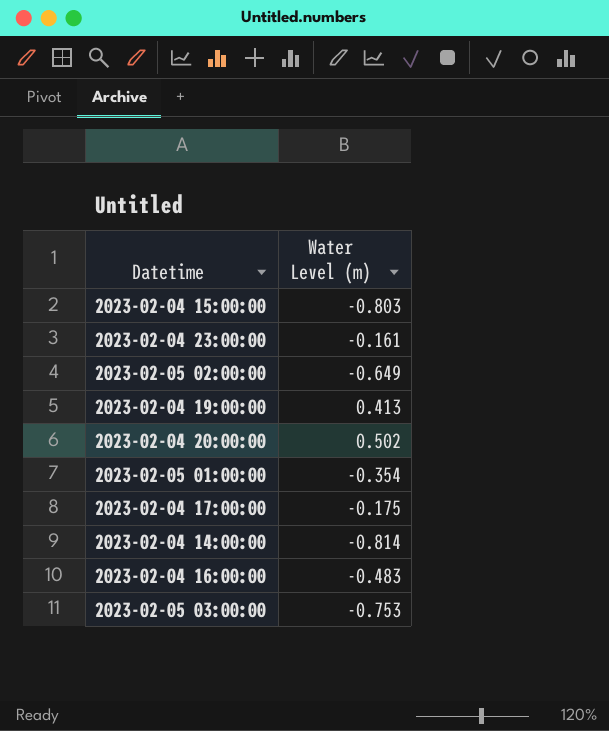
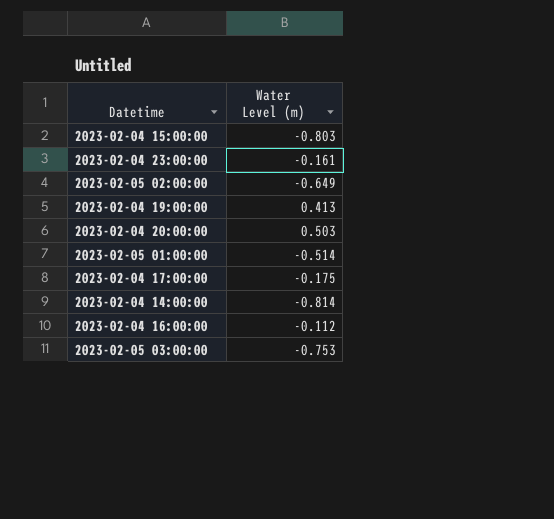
2023-02-04 20:00:00 | Water Level (m): 0.502 -> 0.503
2023-02-05 01:00:00 | Water Level (m): -0.354 -> -0.514
2023-02-04 16:00:00 | Water Level (m): -0.483 -> -0.112

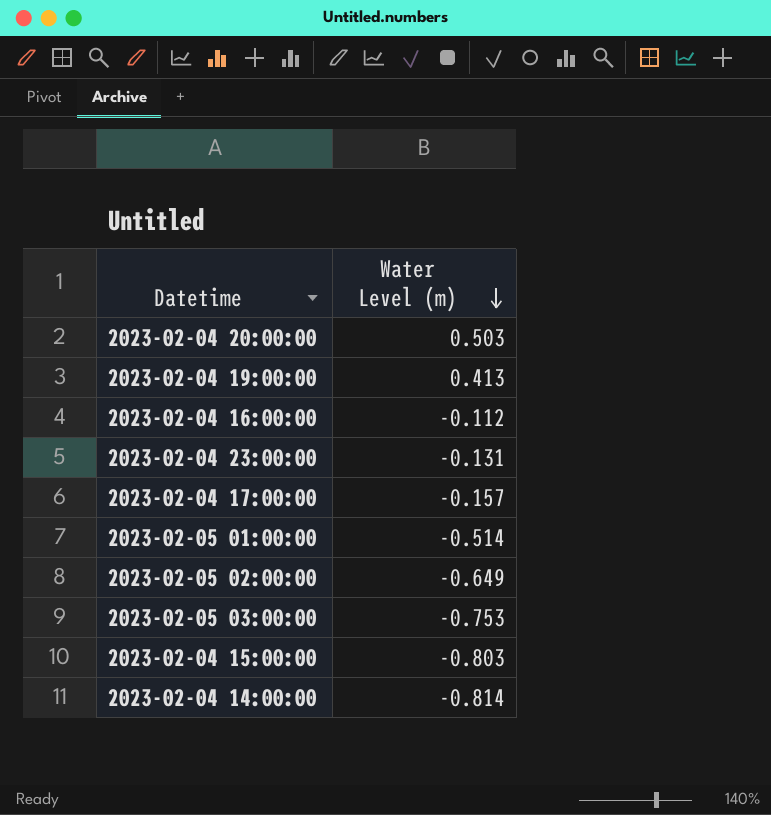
row order: none -> Water Level (m) descending
2023-02-04 23:00:00 | Water Level (m): -0.161 -> -0.131
2023-02-04 17:00:00 | Water Level (m): -0.175 -> -0.157

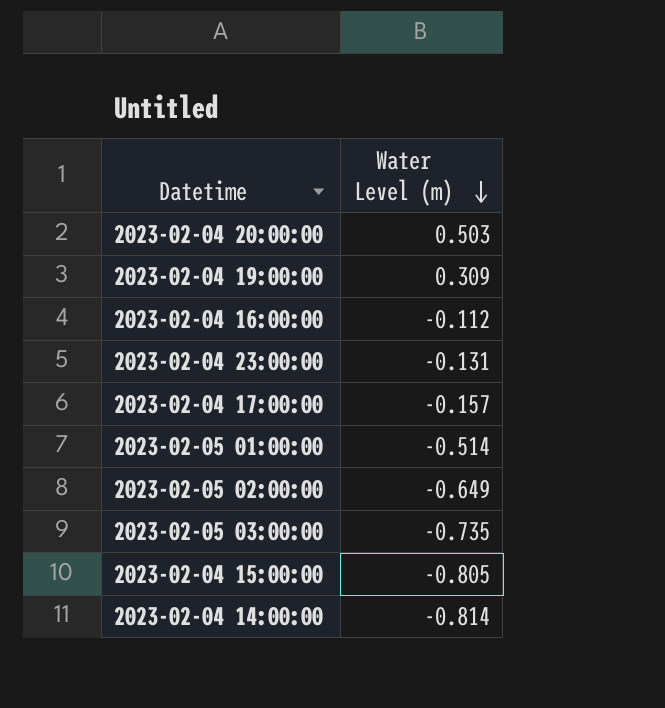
2023-02-04 19:00:00 | Water Level (m): 0.413 -> 0.309
2023-02-05 03:00:00 | Water Level (m): -0.753 -> -0.735
2023-02-04 15:00:00 | Water Level (m): -0.803 -> -0.805

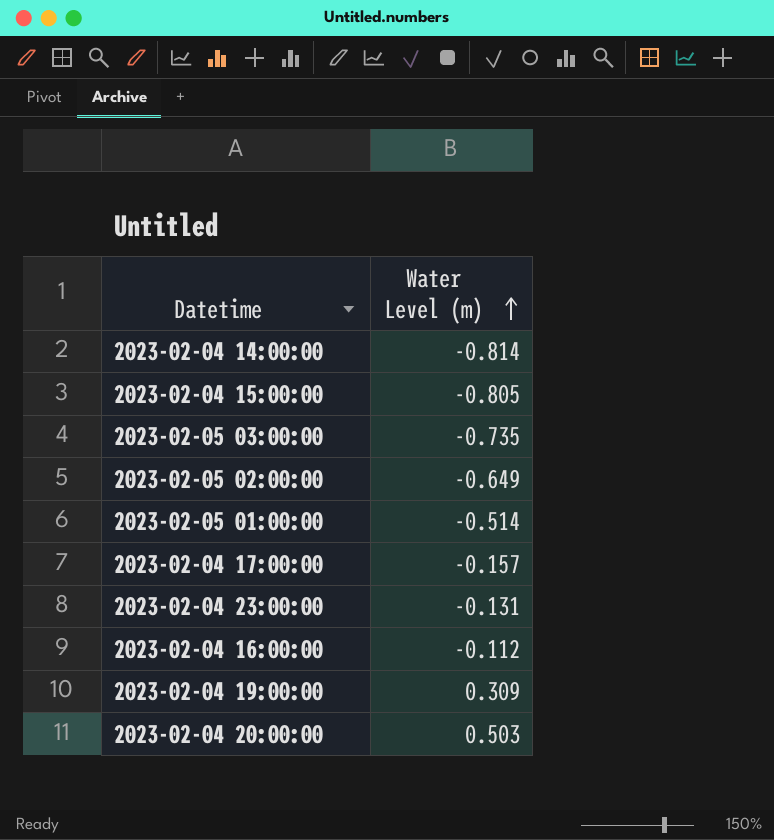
row order: Water Level (m) descending -> Water Level (m) ascending

